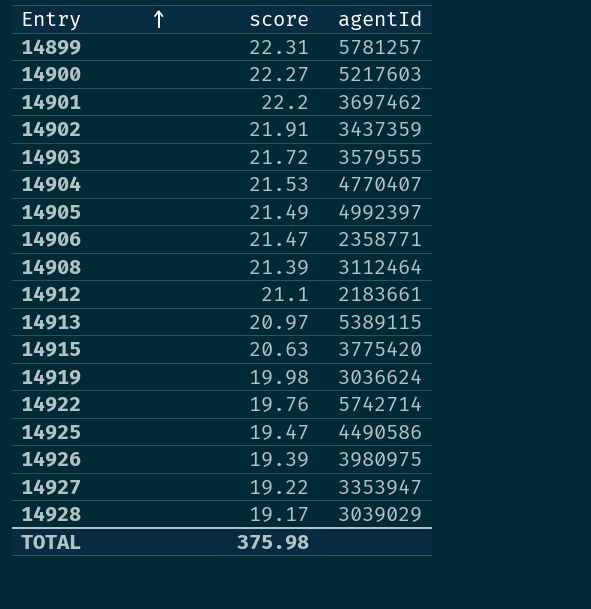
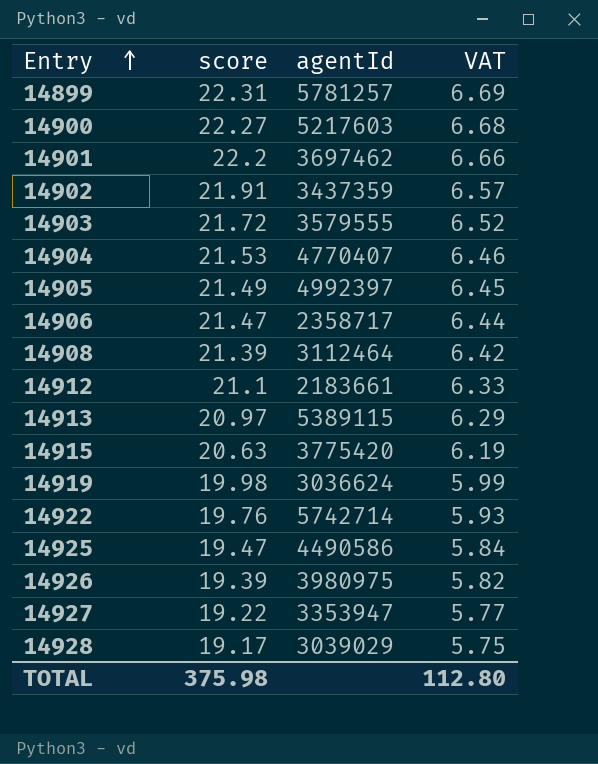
column VAT | formula: none -> [score] * 0.3
14906 | agentId: 2358771 -> 2358717

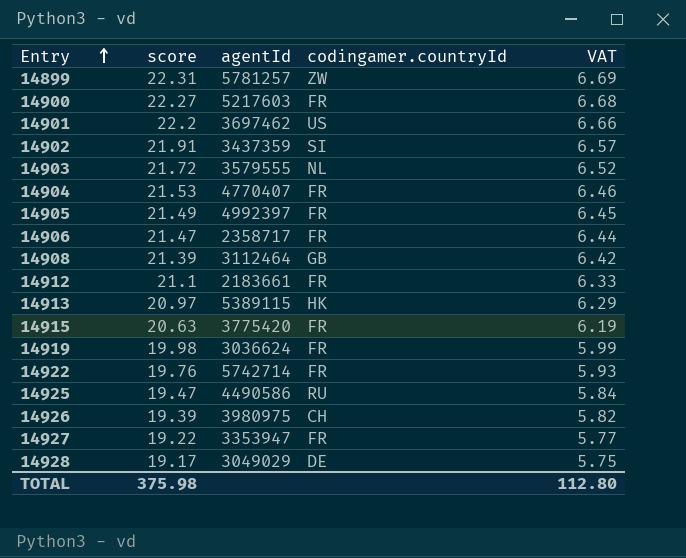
column codingamer.countryId | position: none -> 4
14928 | agentId: 3039029 -> 3049029

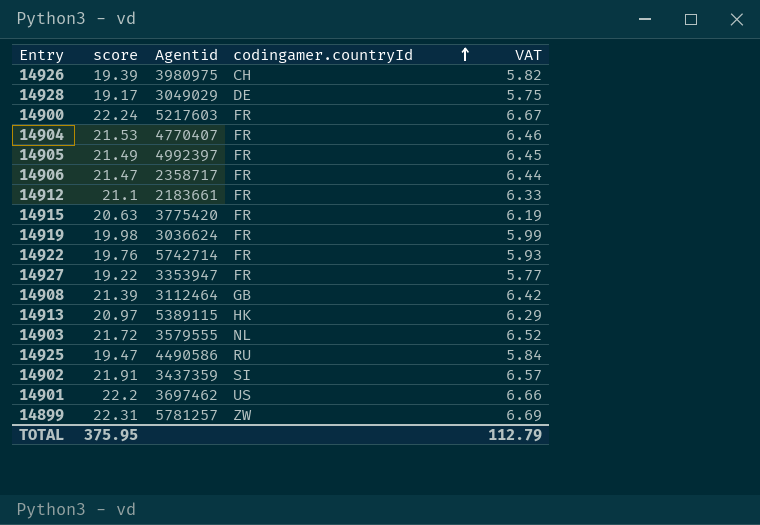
row order: Entry ascending -> codingamer.countryId ascending
column name: agentId -> Agentid
14900 | score: 22.27 -> 22.24
14900 | VAT: 6.68 -> 6.67
TOTAL | score: 375.98 -> 375.95
TOTAL | VAT: 112.80 -> 112.79

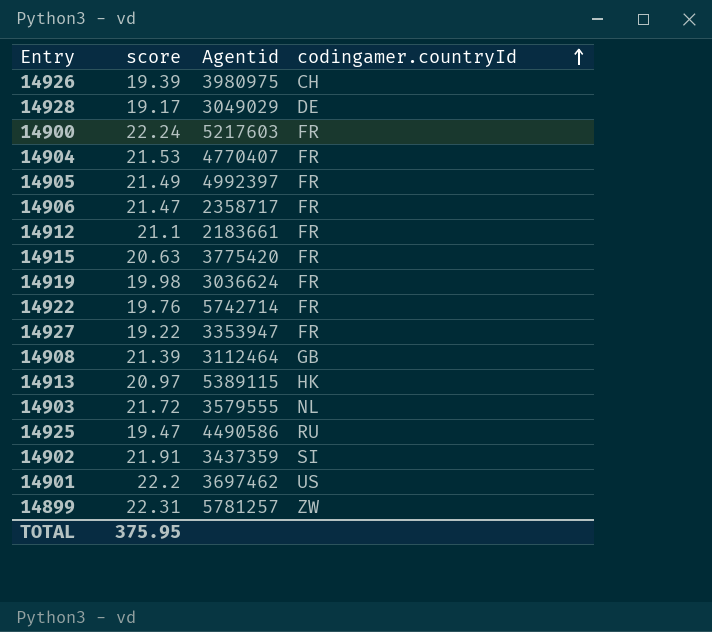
column VAT | formula: [score] * 0.3 -> none

